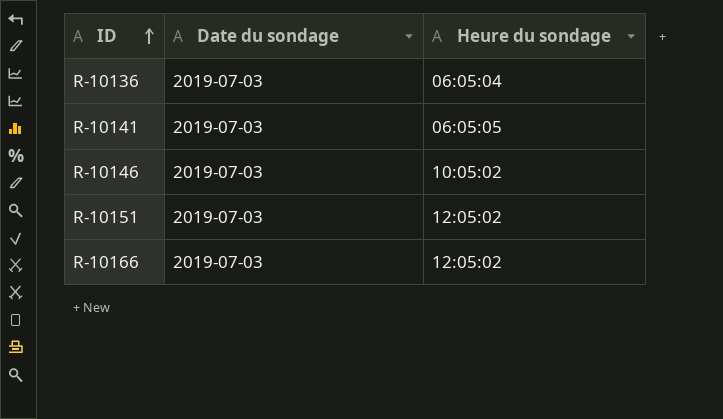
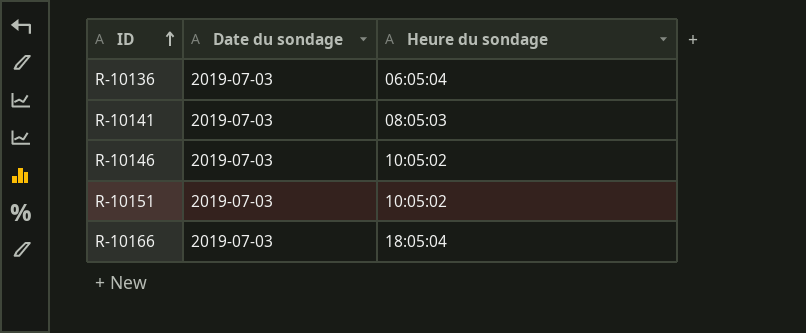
R-10141 | Heure du sondage: 06:05:05 -> 08:05:03
R-10151 | Heure du sondage: 12:05:02 -> 10:05:02
R-10166 | Heure du sondage: 12:05:02 -> 18:05:04

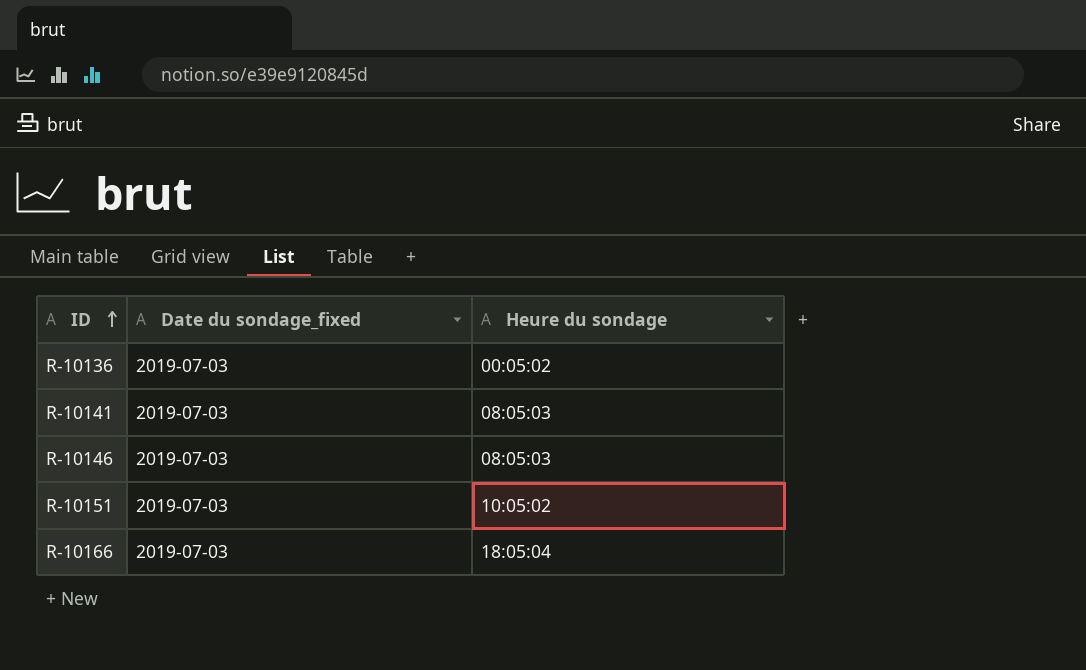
column name: Date du sondage -> Date du sondage_fixed
R-10136 | Heure du sondage: 06:05:04 -> 00:05:02
R-10146 | Heure du sondage: 10:05:02 -> 08:05:03

